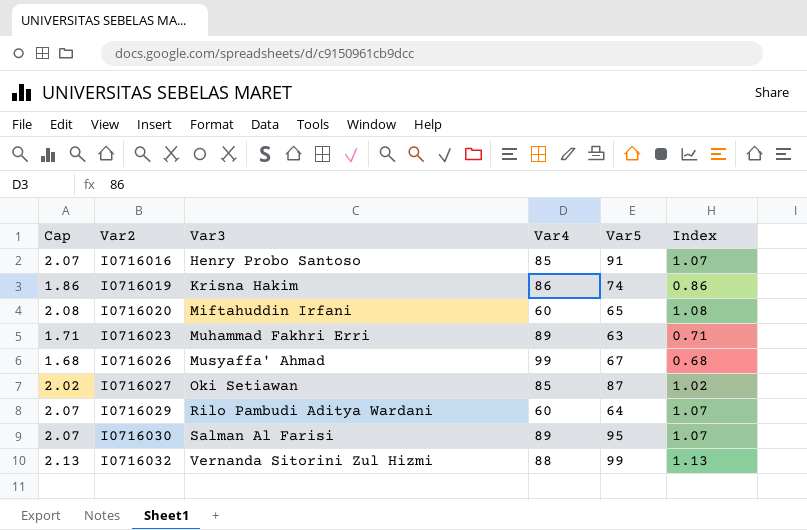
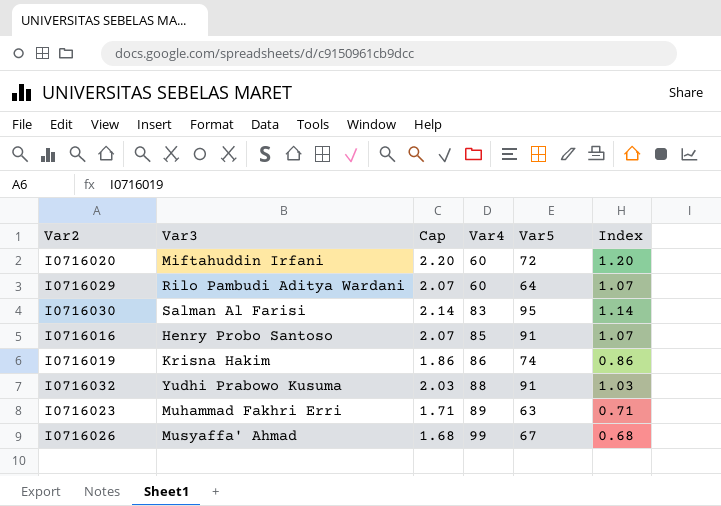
row order: Var2 ascending -> Var4 ascending
column Cap | position: 1 -> 3
row I0716027: 2.02 | Oki Setiawan | 85 | 87 | 1.02 -> none
I0716020 | Cap: 2.08 -> 2.20
I0716020 | Var5: 65 -> 72
I0716020 | Index: 1.08 -> 1.20
I0716030 | Cap: 2.07 -> 2.14
I0716030 | Var4: 89 -> 83
I0716030 | Index: 1.07 -> 1.14
I0716032 | Var3: Vernanda Sitorini Zul Hizmi -> Yudhi Prabowo Kusuma
I0716032 | Cap: 2.13 -> 2.03
I0716032 | Var5: 99 -> 91
I0716032 | Index: 1.13 -> 1.03

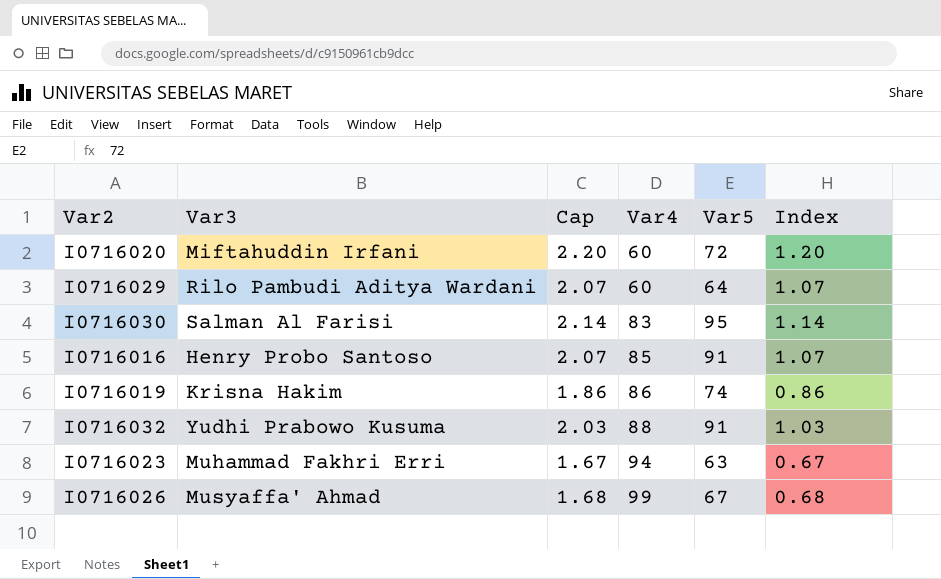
I0716023 | Cap: 1.71 -> 1.67
I0716023 | Var4: 89 -> 94
I0716023 | Index: 0.71 -> 0.67

